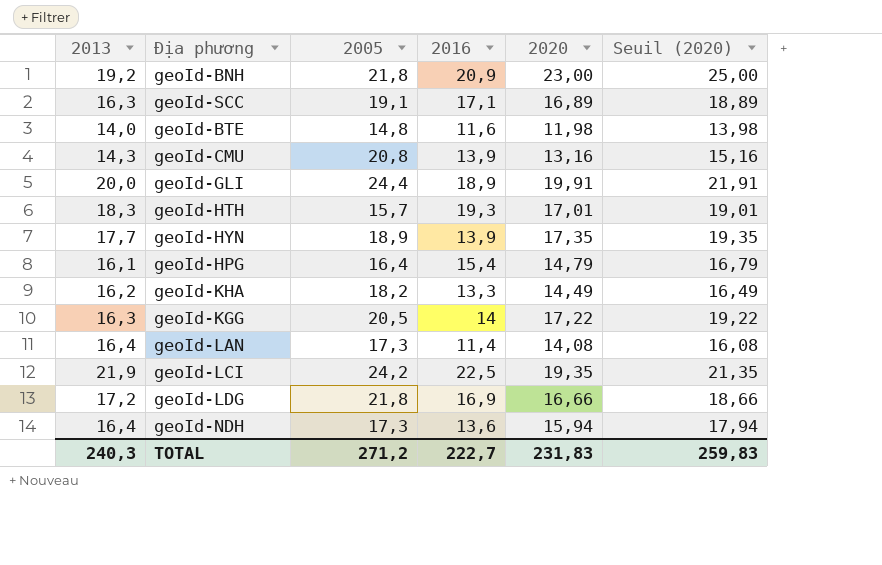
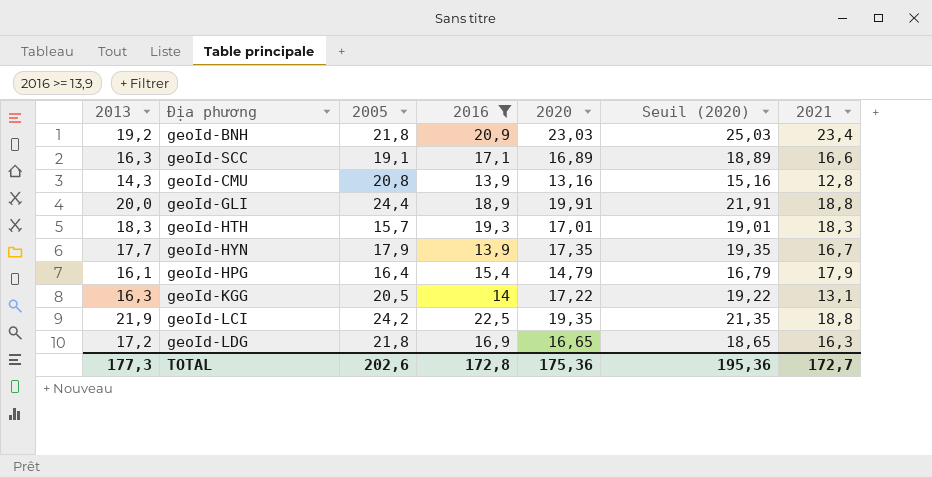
filter: none -> 2016 >= 13,9
column 2021 | position: none -> 7
geoId-BNH | 2020: 23,00 -> 23,03
geoId-BNH | Seuil (2020): 25,00 -> 25,03
geoId-HYN | 2005: 18,9 -> 17,9
geoId-LDG | 2020: 16,66 -> 16,65
geoId-LDG | Seuil (2020): 18,66 -> 18,65
TOTAL | 2013: 240,3 -> 177,3
TOTAL | 2005: 271,2 -> 202,6
TOTAL | 2016: 222,7 -> 172,8
TOTAL | 2020: 231,83 -> 175,36
TOTAL | Seuil (2020): 259,83 -> 195,36

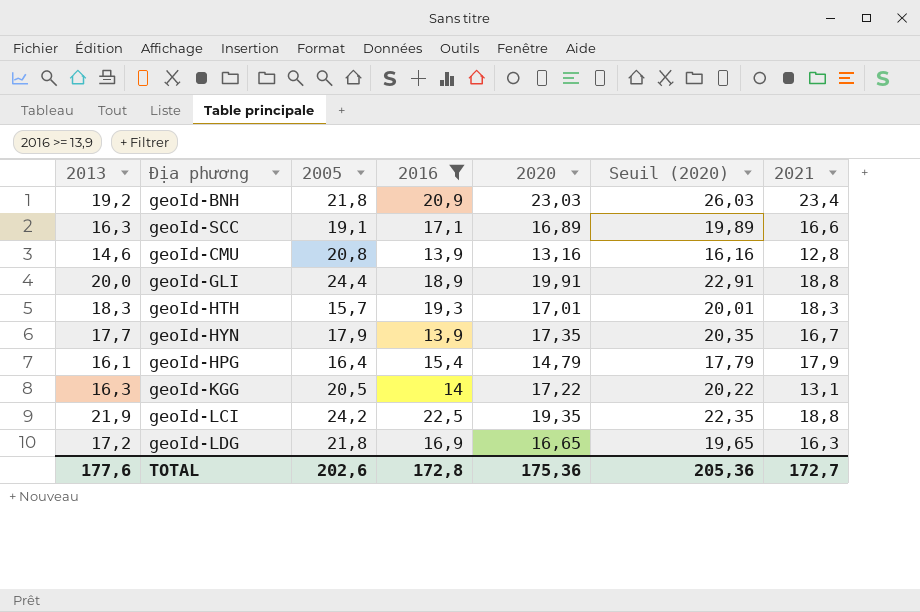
column Seuil (2020) | formula: [2020] + 2 -> [2020] + 3
geoId-CMU | 2013: 14,3 -> 14,6
TOTAL | 2013: 177,3 -> 177,6
TOTAL | Seuil (2020): 195,36 -> 205,36

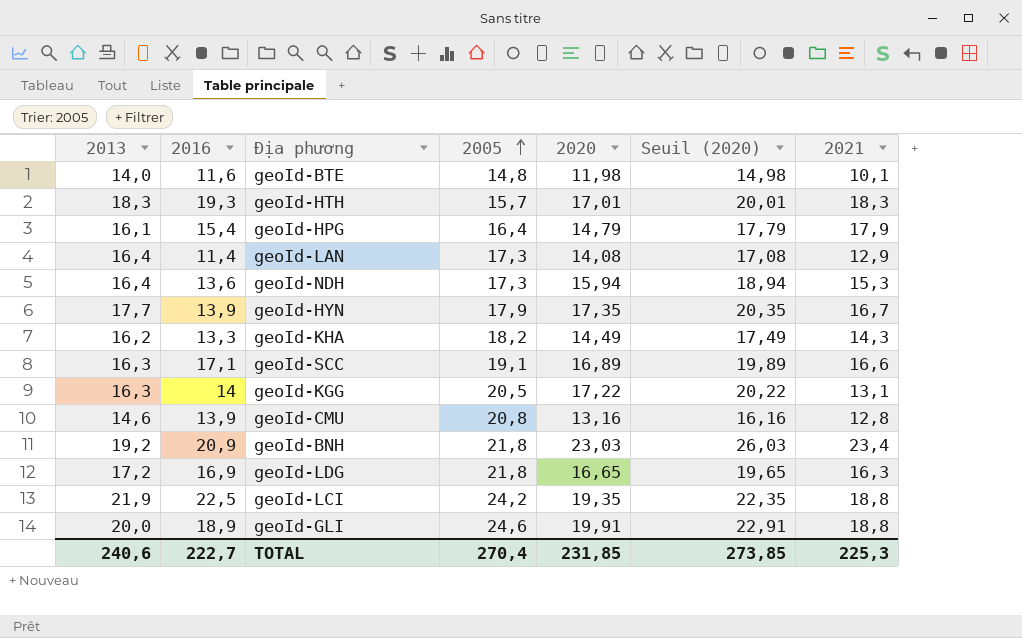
filter: 2016 >= 13,9 -> none
row order: none -> 2005 ascending
column 2016 | position: 4 -> 2
geoId-GLI | 2005: 24,4 -> 24,6
TOTAL | 2013: 177,6 -> 240,6
TOTAL | 2016: 172,8 -> 222,7
TOTAL | 2005: 202,6 -> 270,4
TOTAL | 2020: 175,36 -> 231,85
TOTAL | Seuil (2020): 205,36 -> 273,85
TOTAL | 2021: 172,7 -> 225,3

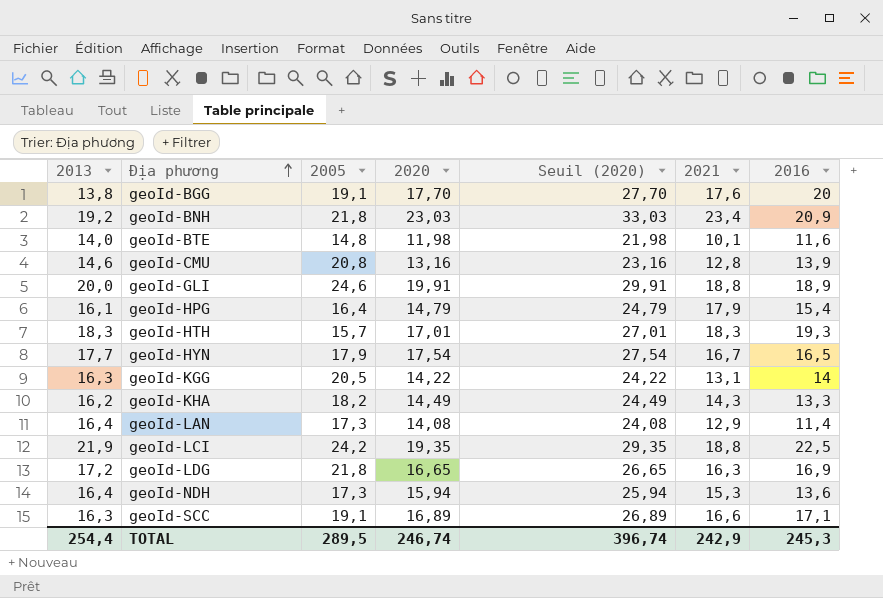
row order: 2005 ascending -> Địa phương ascending
column Seuil (2020) | formula: [2020] + 3 -> [2020] + 10
column 2016 | position: 2 -> 7
row geoId-BGG: none -> 13,8 | 19,1 | 17,70 | 27,70 | 17,6 | 20
geoId-HYN | 2020: 17,35 -> 17,54
geoId-HYN | 2016: 13,9 -> 16,5
geoId-KGG | 2020: 17,22 -> 14,22
TOTAL | 2013: 240,6 -> 254,4
TOTAL | 2005: 270,4 -> 289,5
TOTAL | 2020: 231,85 -> 246,74
TOTAL | Seuil (2020): 273,85 -> 396,74
TOTAL | 2021: 225,3 -> 242,9
TOTAL | 2016: 222,7 -> 245,3

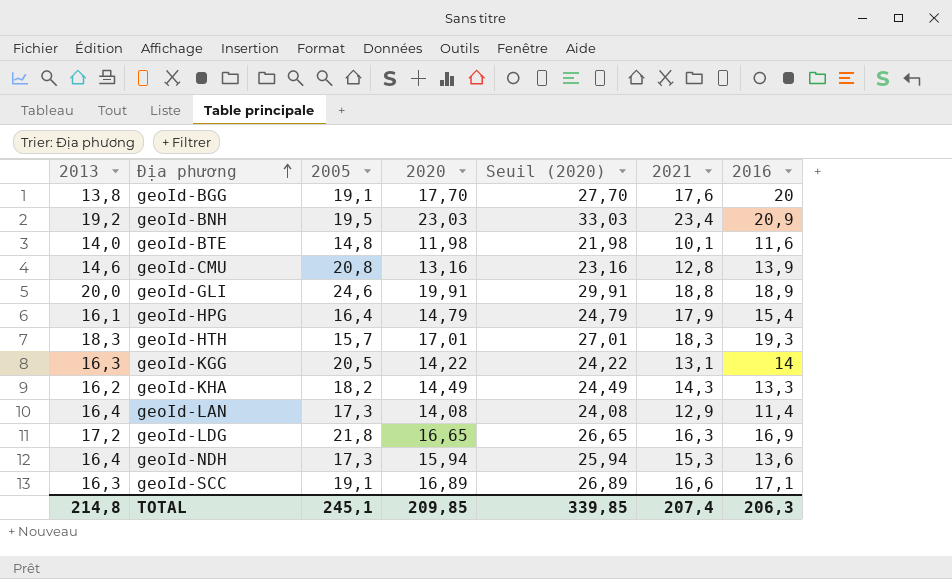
row geoId-HYN: 17,7 | 17,9 | 17,54 | 27,54 | 16,7 | 16,5 -> none
row geoId-LCI: 21,9 | 24,2 | 19,35 | 29,35 | 18,8 | 22,5 -> none
geoId-BNH | 2005: 21,8 -> 19,5
TOTAL | 2013: 254,4 -> 214,8
TOTAL | 2005: 289,5 -> 245,1
TOTAL | 2020: 246,74 -> 209,85
TOTAL | Seuil (2020): 396,74 -> 339,85
TOTAL | 2021: 242,9 -> 207,4
TOTAL | 2016: 245,3 -> 206,3

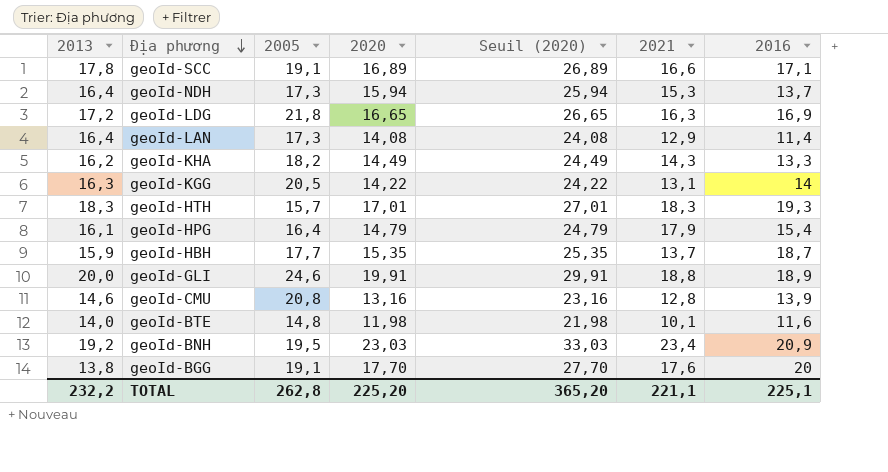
row order: Địa phương ascending -> Địa phương descending
geoId-SCC | 2013: 16,3 -> 17,8
geoId-NDH | 2016: 13,6 -> 13,7
row geoId-HBH: none -> 15,9 | 17,7 | 15,35 | 25,35 | 13,7 | 18,7
TOTAL | 2013: 214,8 -> 232,2
TOTAL | 2005: 245,1 -> 262,8
TOTAL | 2020: 209,85 -> 225,20
TOTAL | Seuil (2020): 339,85 -> 365,20
TOTAL | 2021: 207,4 -> 221,1
TOTAL | 2016: 206,3 -> 225,1

